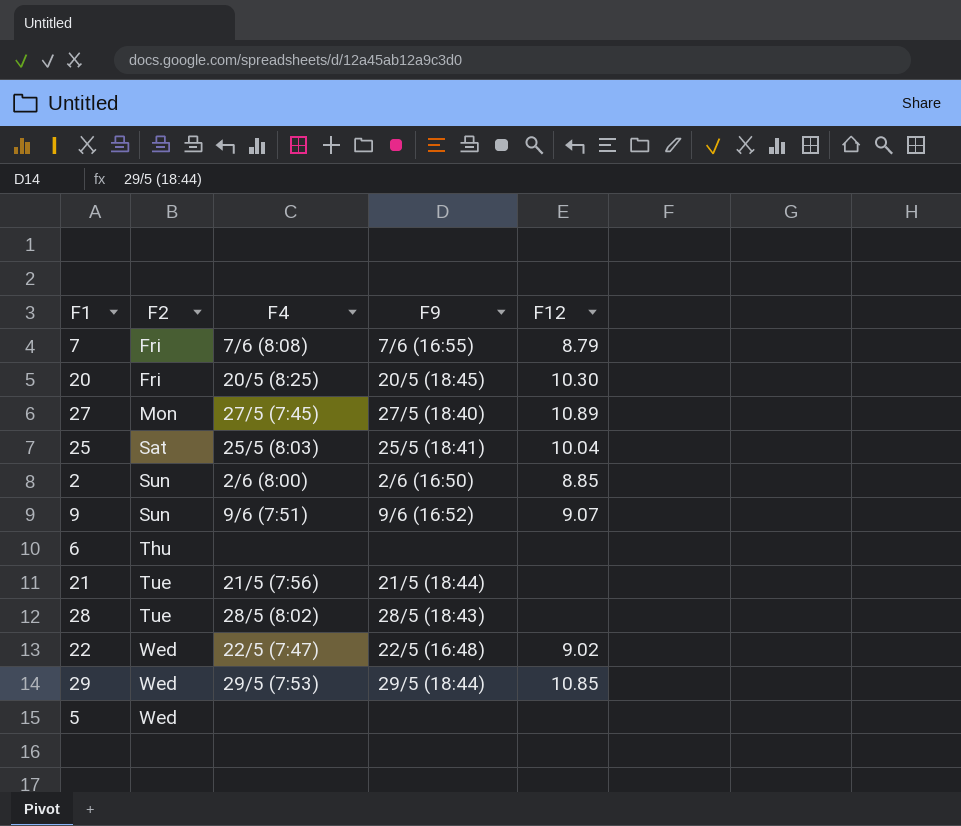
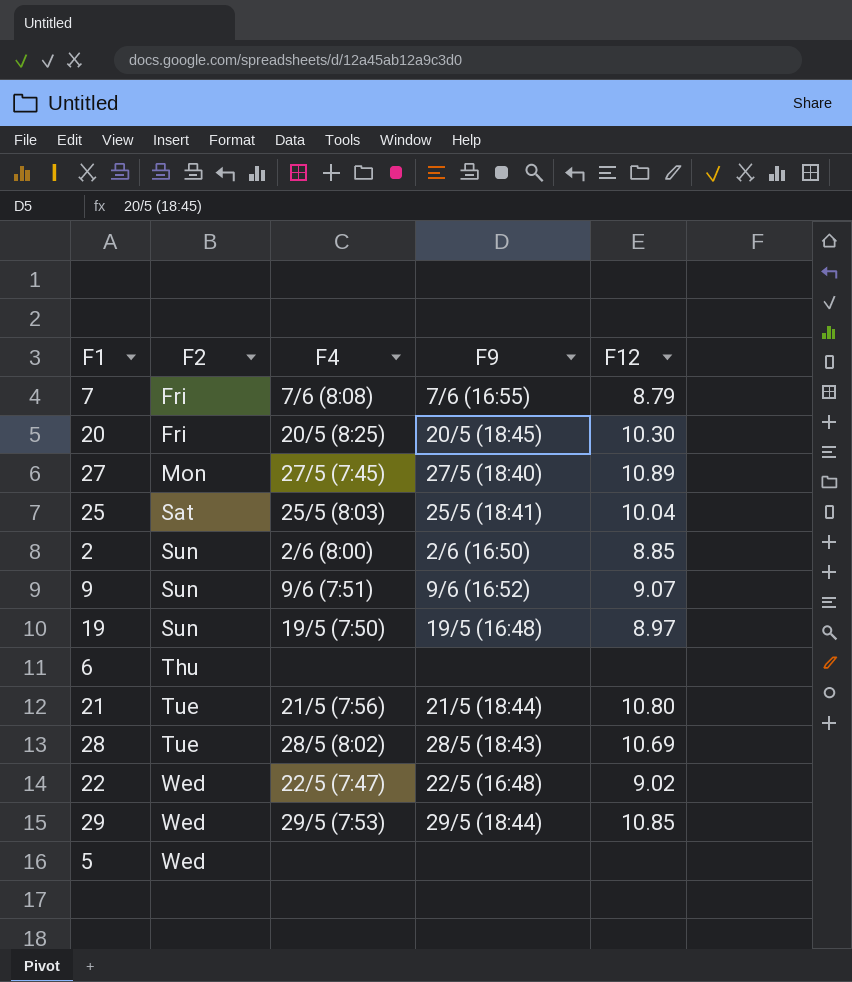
row 19: none -> Sun | 19/5 (7:50) | 19/5 (16:48) | 8.97
21 | F12: none -> 10.80
28 | F12: none -> 10.69

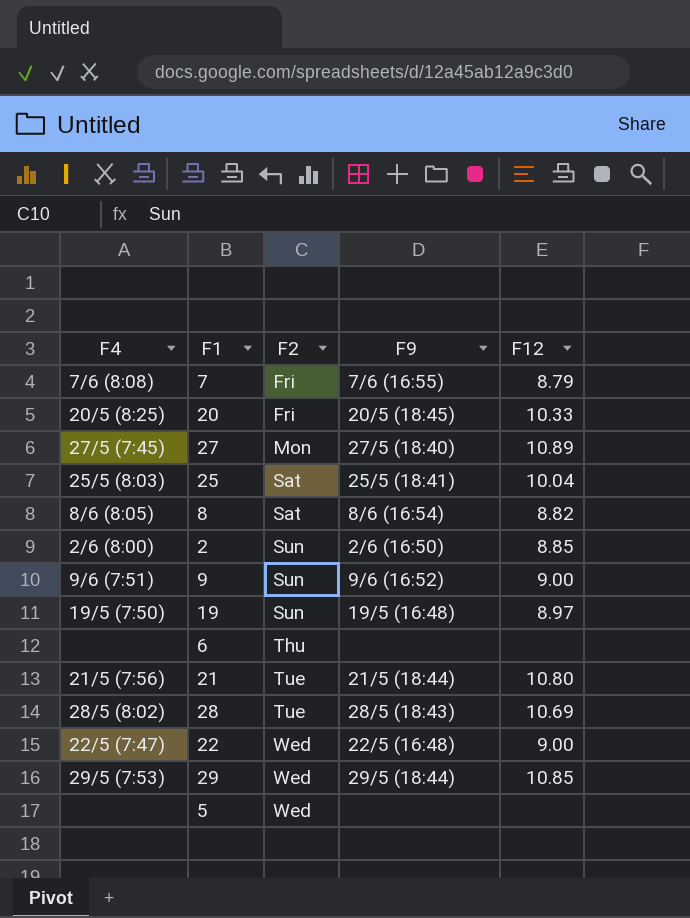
column F4 | position: 3 -> 1
20 | F12: 10.30 -> 10.33
row 8: none -> 8/6 (8:05) | Sat | 8/6 (16:54) | 8.82
9 | F12: 9.07 -> 9.00
22 | F12: 9.02 -> 9.00

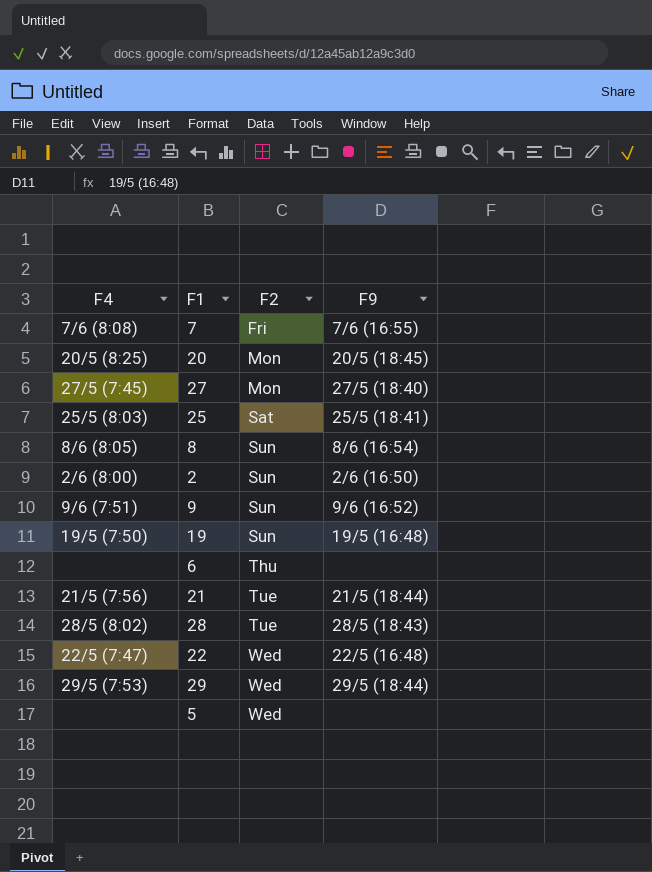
column F12 | position: 5 -> none
20 | F2: Fri -> Mon
8 | F2: Sat -> Sun

